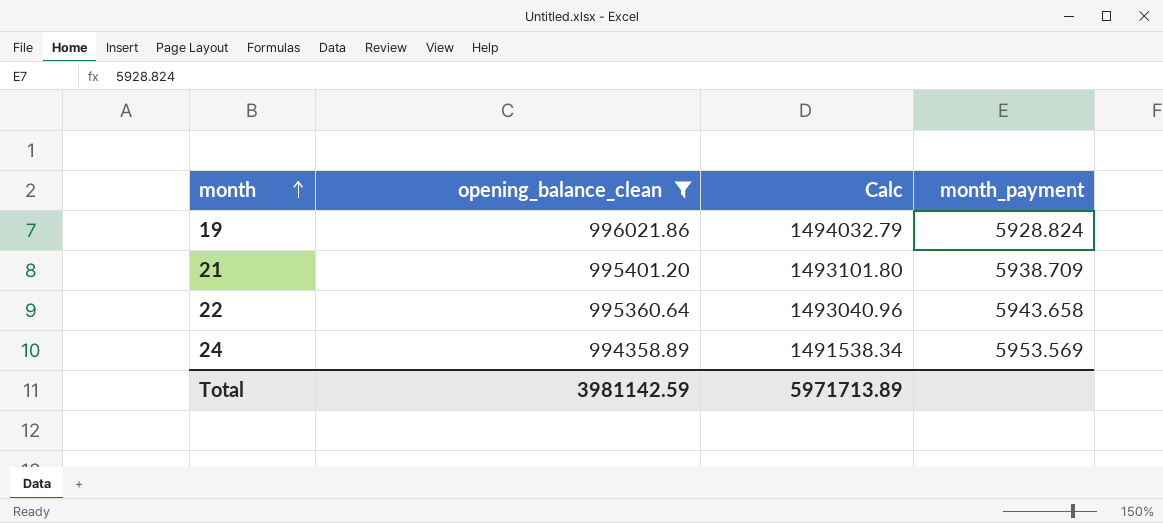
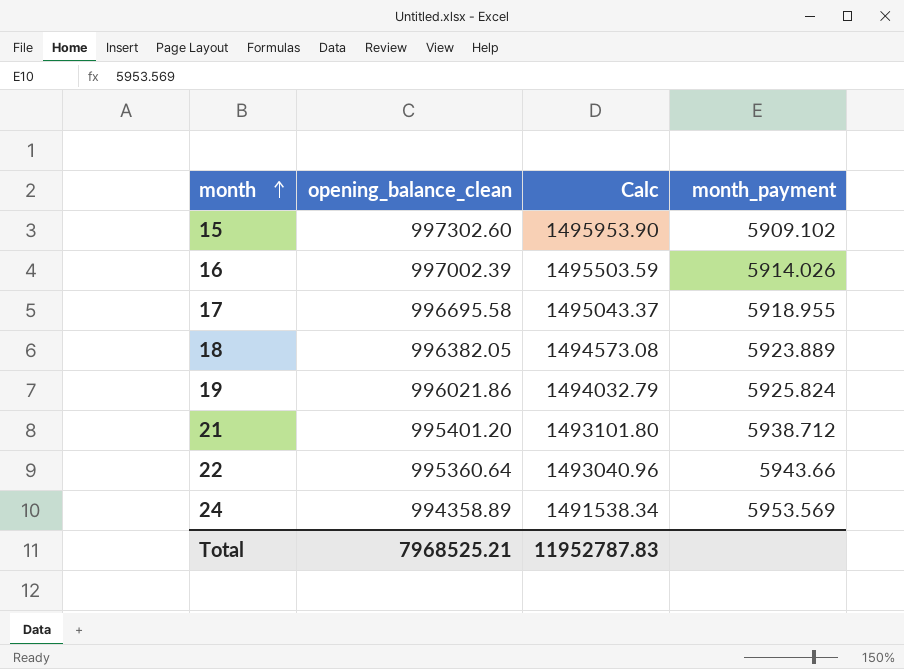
filter: opening_balance_clean <= 996021.86 -> none
19 | month_payment: 5928.824 -> 5925.824
21 | month_payment: 5938.709 -> 5938.712
22 | month_payment: 5943.658 -> 5943.66
Total | opening_balance_clean: 3981142.59 -> 7968525.21
Total | Calc: 5971713.89 -> 11952787.83

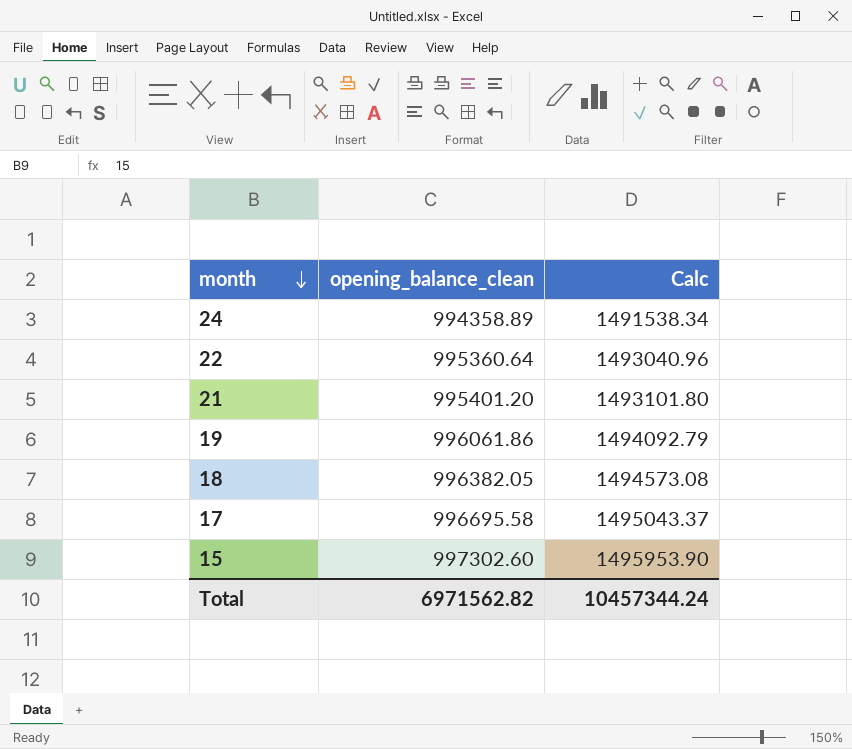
row order: month ascending -> month descending
column month_payment | position: 4 -> none
row 16: 997002.39 | 1495503.59 | 5914.026 -> none
19 | opening_balance_clean: 996021.86 -> 996061.86
19 | Calc: 1494032.79 -> 1494092.79
Total | opening_balance_clean: 7968525.21 -> 6971562.82
Total | Calc: 11952787.83 -> 10457344.24

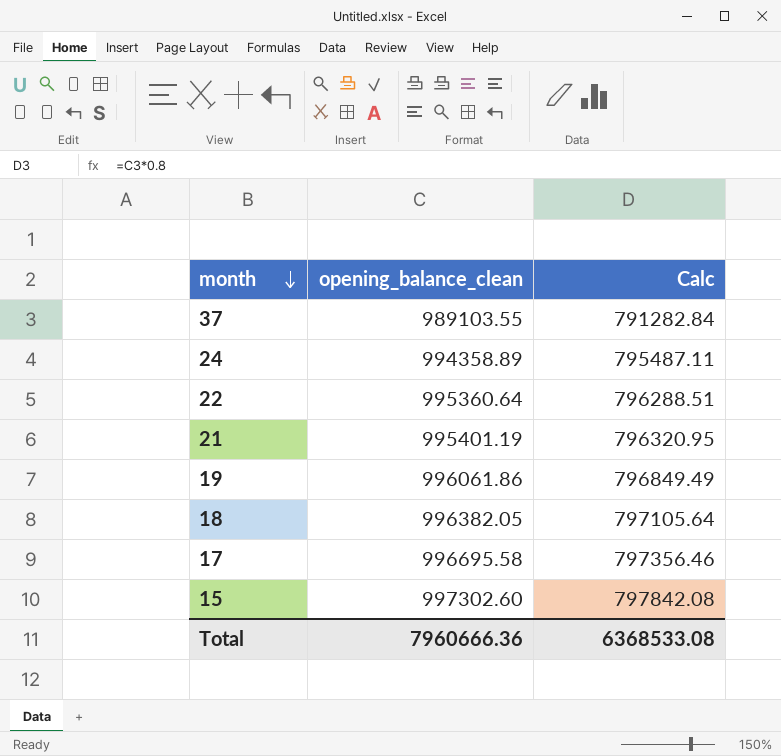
column Calc | formula: [opening_balance_clean] * 1.5 -> [opening_balance_clean] * 0.8
row 37: none -> 989103.55 | 791282.84
21 | opening_balance_clean: 995401.20 -> 995401.19
Total | opening_balance_clean: 6971562.82 -> 7960666.36
Total | Calc: 10457344.24 -> 6368533.08

